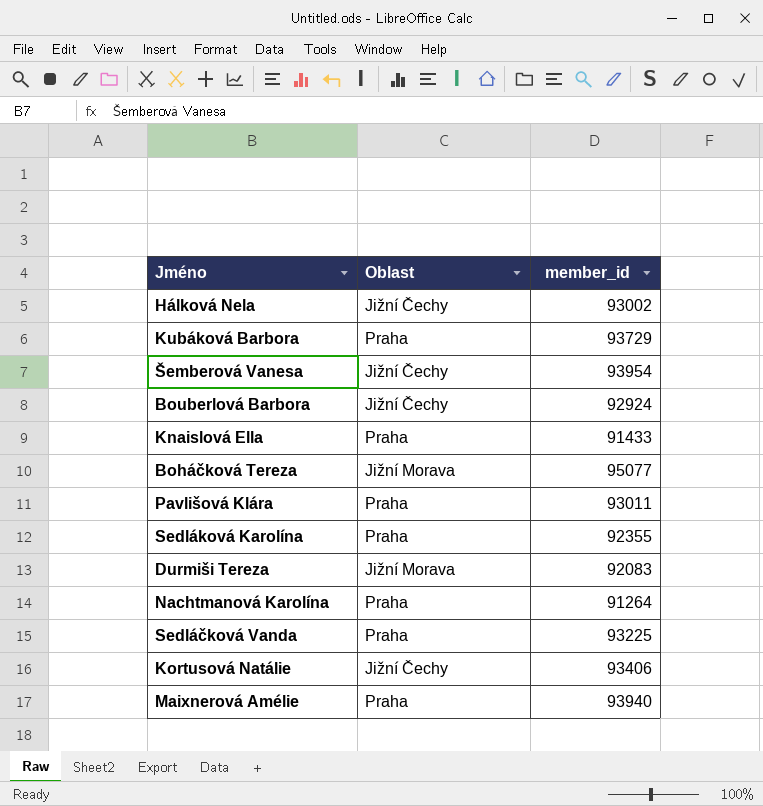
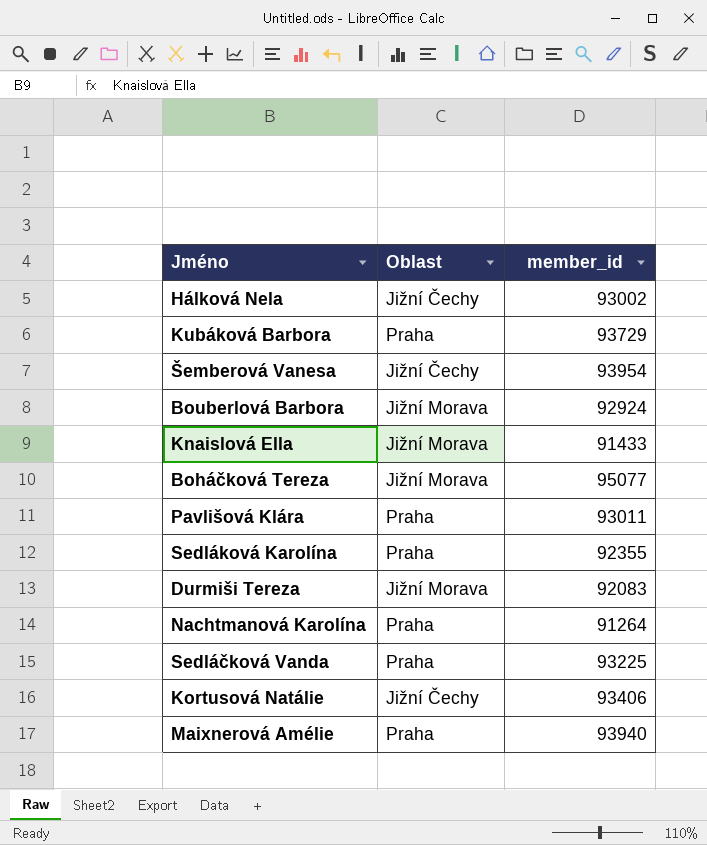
Bouberlová Barbora | Oblast: Jižní Čechy -> Jižní Morava
Knaislová Ella | Oblast: Praha -> Jižní Morava

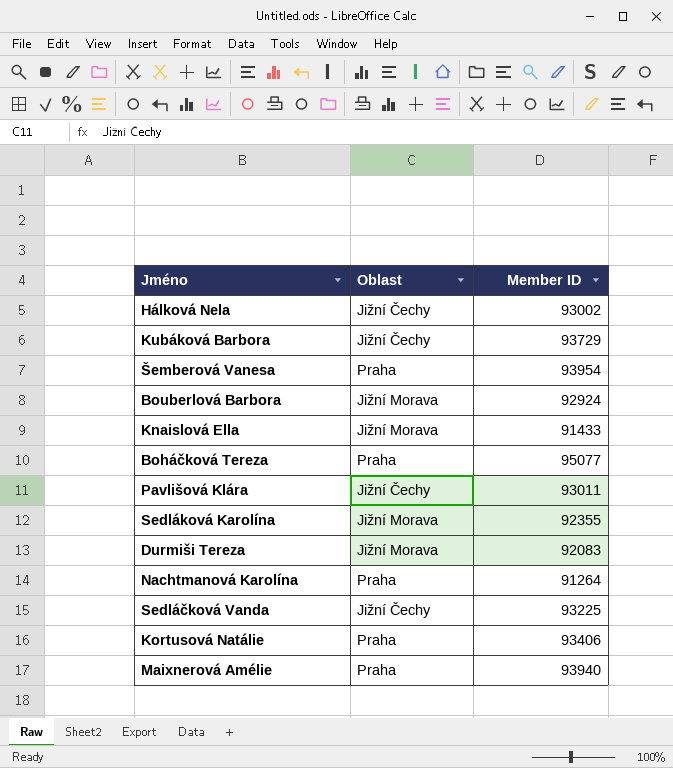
column name: member_id -> Member ID
Kubáková Barbora | Oblast: Praha -> Jižní Čechy
Šemberová Vanesa | Oblast: Jižní Čechy -> Praha
Boháčková Tereza | Oblast: Jižní Morava -> Praha
Pavlišová Klára | Oblast: Praha -> Jižní Čechy
Sedláková Karolína | Oblast: Praha -> Jižní Morava
Sedláčková Vanda | Oblast: Praha -> Jižní Čechy
Kortusová Natálie | Oblast: Jižní Čechy -> Praha

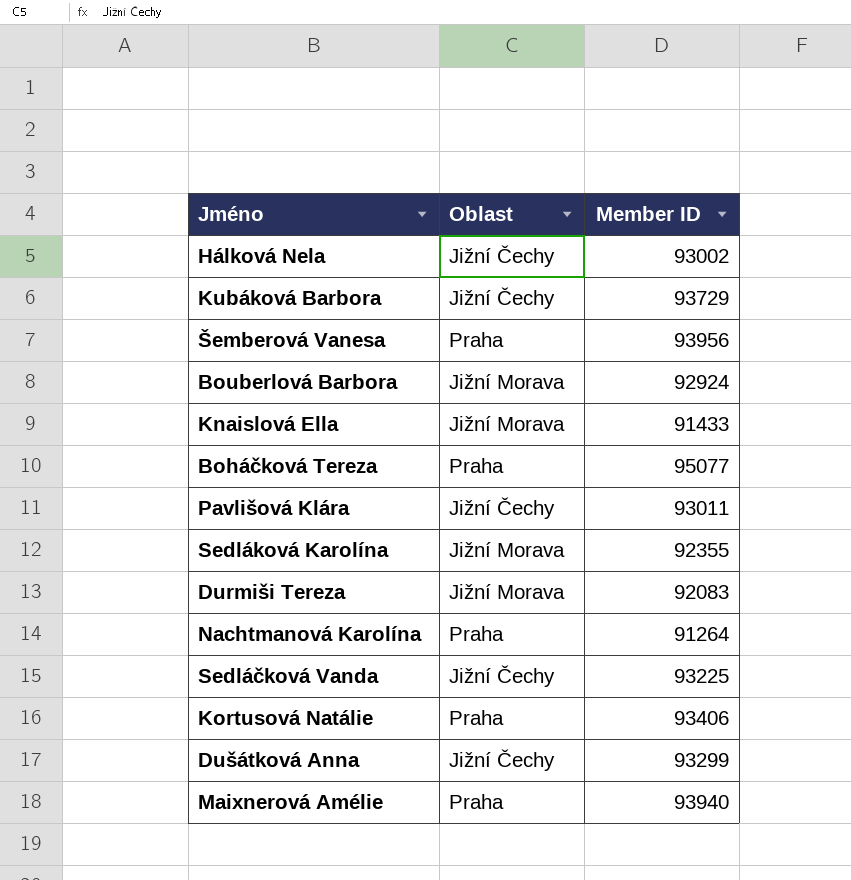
Šemberová Vanesa | Member ID: 93954 -> 93956
row Dušátková Anna: none -> Jižní Čechy | 93299

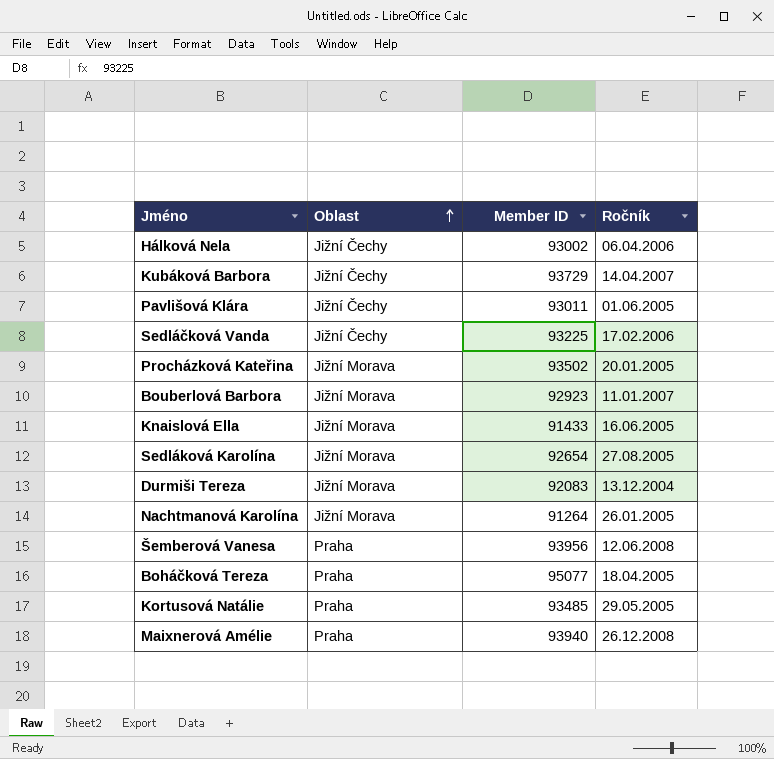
row order: none -> Oblast ascending
column Ročník | position: none -> 4
row Dušátková Anna: Jižní Čechy | 93299 -> none
row Procházková Kateřina: none -> Jižní Morava | 93502 | 20.01.2005
Bouberlová Barbora | Member ID: 92924 -> 92923
Sedláková Karolína | Member ID: 92355 -> 92654
Nachtmanová Karolína | Oblast: Praha -> Jižní Morava
Kortusová Natálie | Member ID: 93406 -> 93485

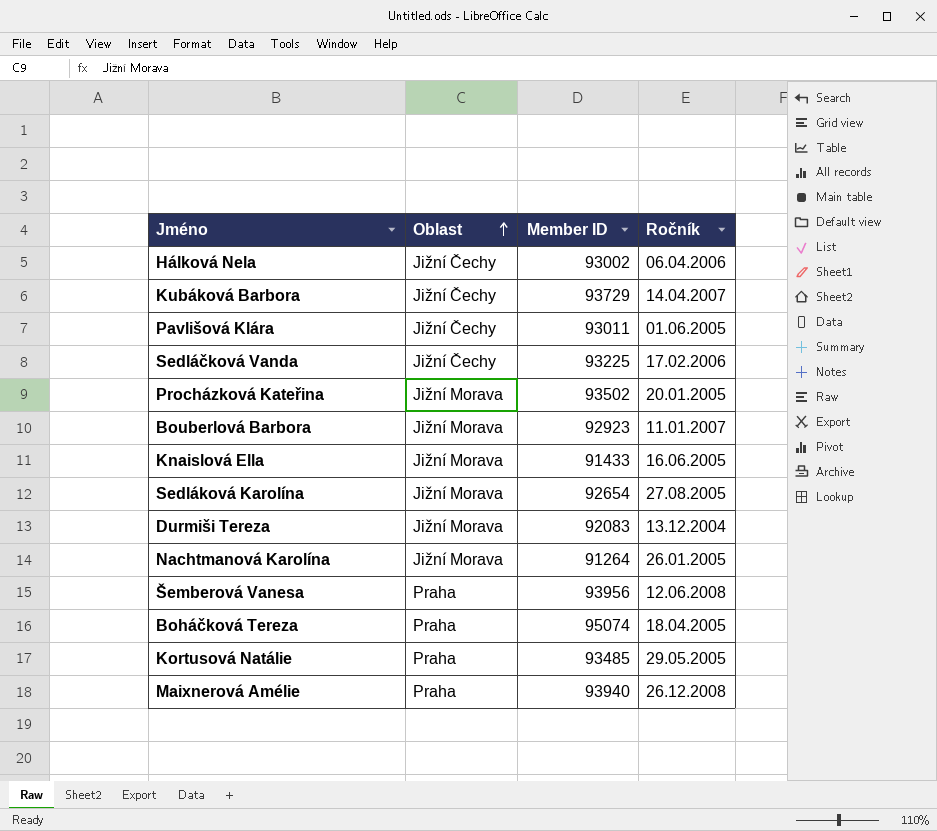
Boháčková Tereza | Member ID: 95077 -> 95074

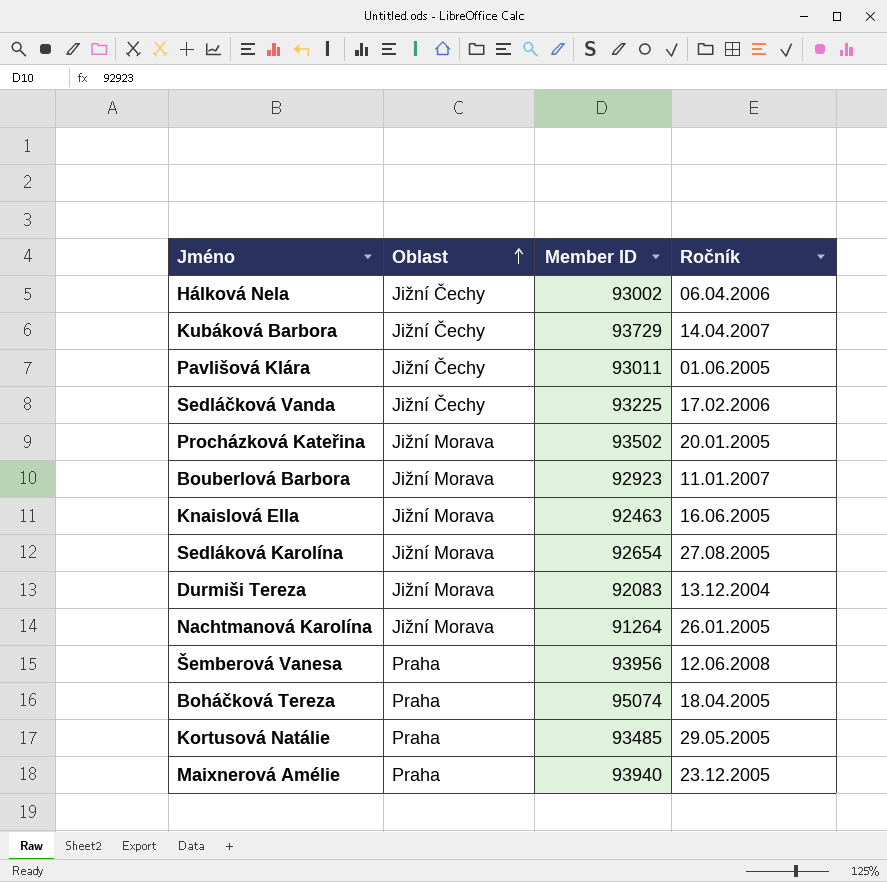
Knaislová Ella | Member ID: 91433 -> 92463
Maixnerová Amélie | Ročník: 26.12.2008 -> 23.12.2005

